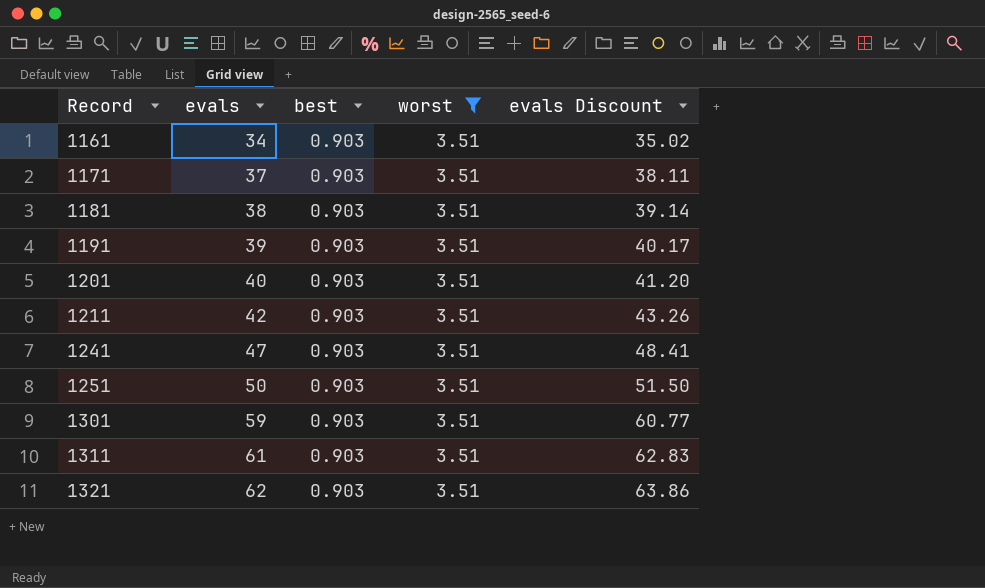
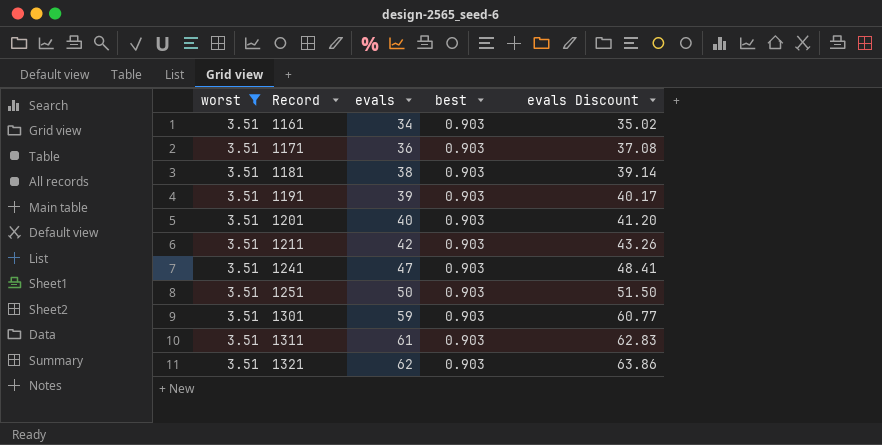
column worst | position: 4 -> 1
1171 | evals: 37 -> 36
1171 | evals Discount: 38.11 -> 37.08

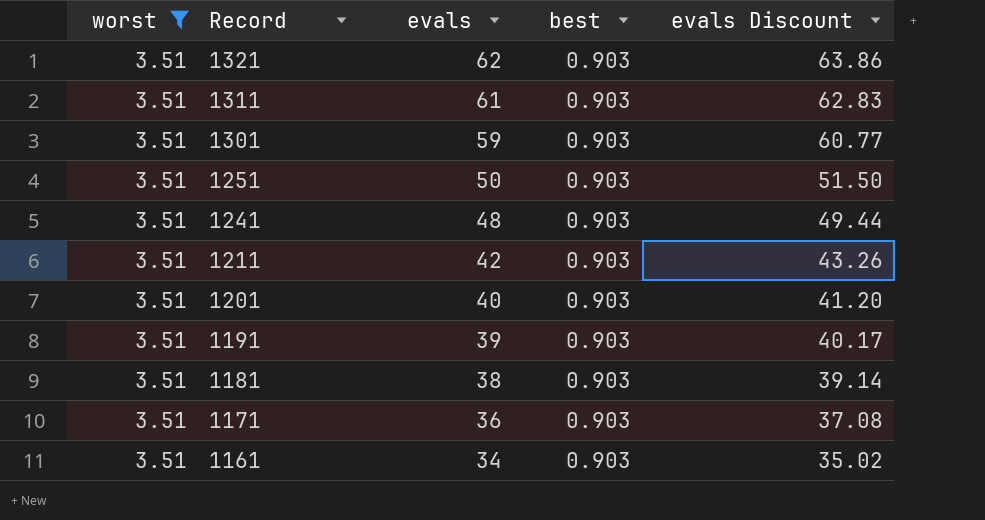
row order: Record ascending -> Record descending
1241 | evals: 47 -> 48
1241 | evals Discount: 48.41 -> 49.44

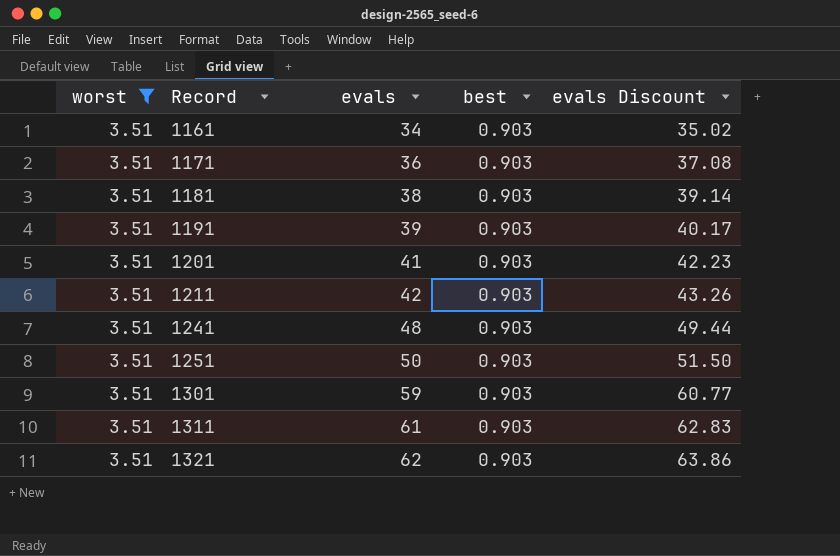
row order: Record descending -> Record ascending
1201 | evals: 40 -> 41
1201 | evals Discount: 41.20 -> 42.23

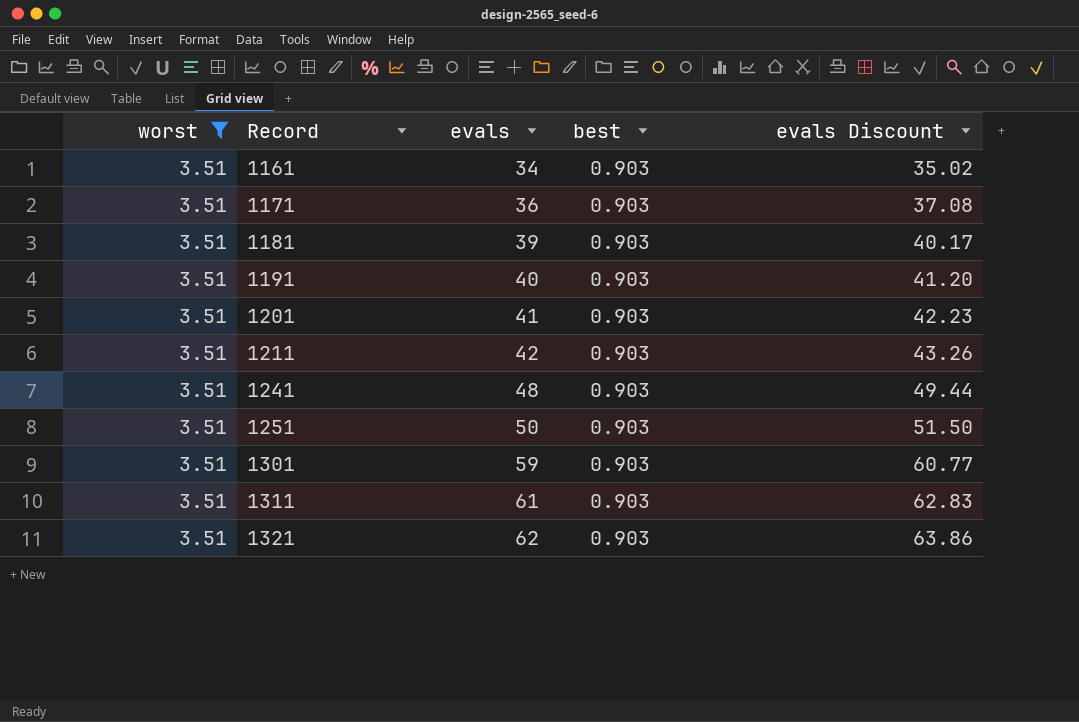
1181 | evals: 38 -> 39
1181 | evals Discount: 39.14 -> 40.17
1191 | evals: 39 -> 40
1191 | evals Discount: 40.17 -> 41.20

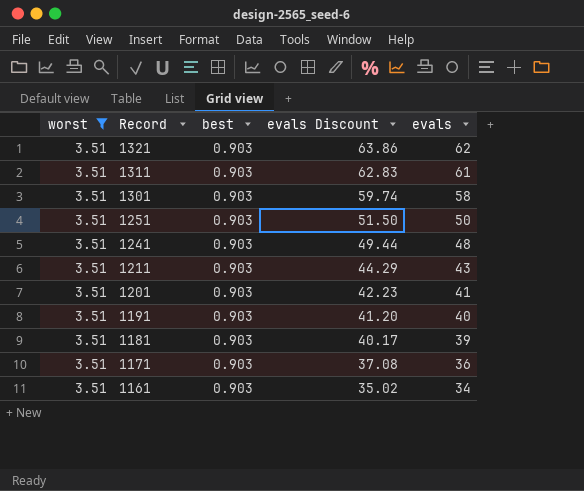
row order: Record ascending -> Record descending
column evals | position: 3 -> 5
1301 | evals Discount: 60.77 -> 59.74
1301 | evals: 59 -> 58
1211 | evals Discount: 43.26 -> 44.29
1211 | evals: 42 -> 43

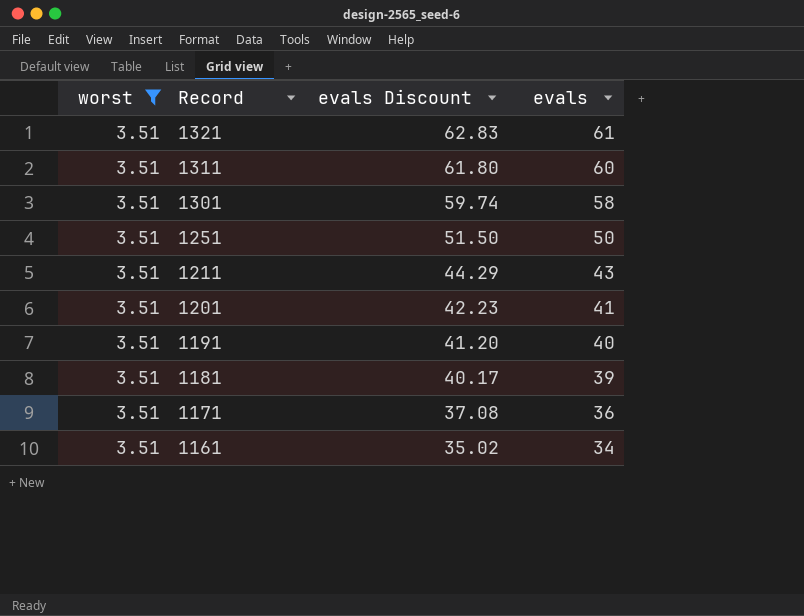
column best | position: 3 -> none
row 1241: 3.51 | 0.903 | 49.44 | 48 -> none
1321 | evals Discount: 63.86 -> 62.83
1321 | evals: 62 -> 61
1311 | evals Discount: 62.83 -> 61.80
1311 | evals: 61 -> 60

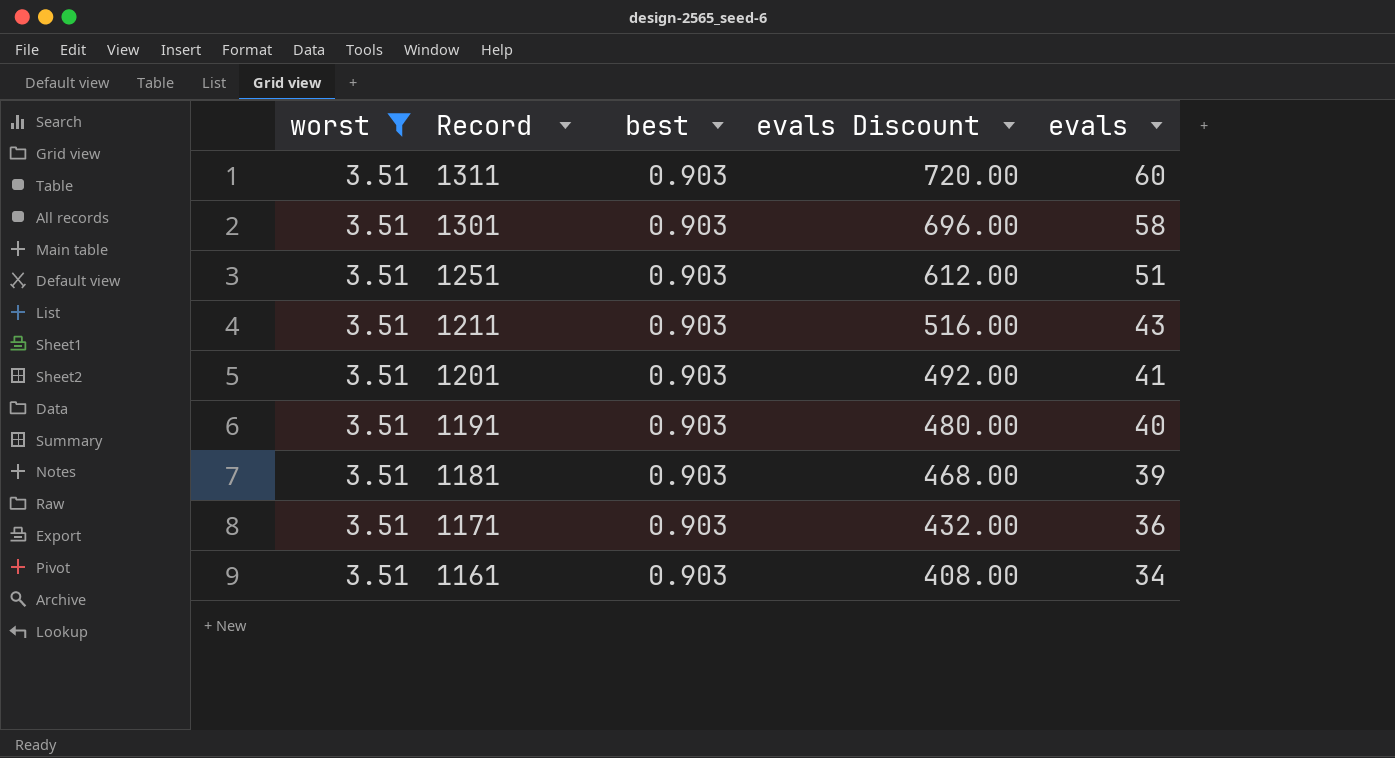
column best | position: none -> 3
column evals Discount | formula: [evals] * 1.03 -> [evals] * 12
row 1321: 3.51 | 62.83 | 61 -> none
1251 | evals: 50 -> 51

